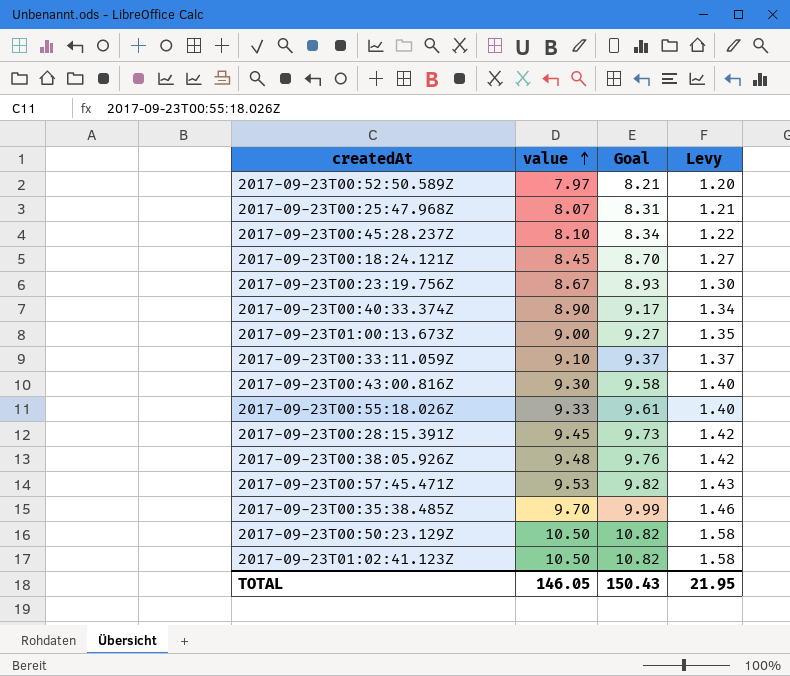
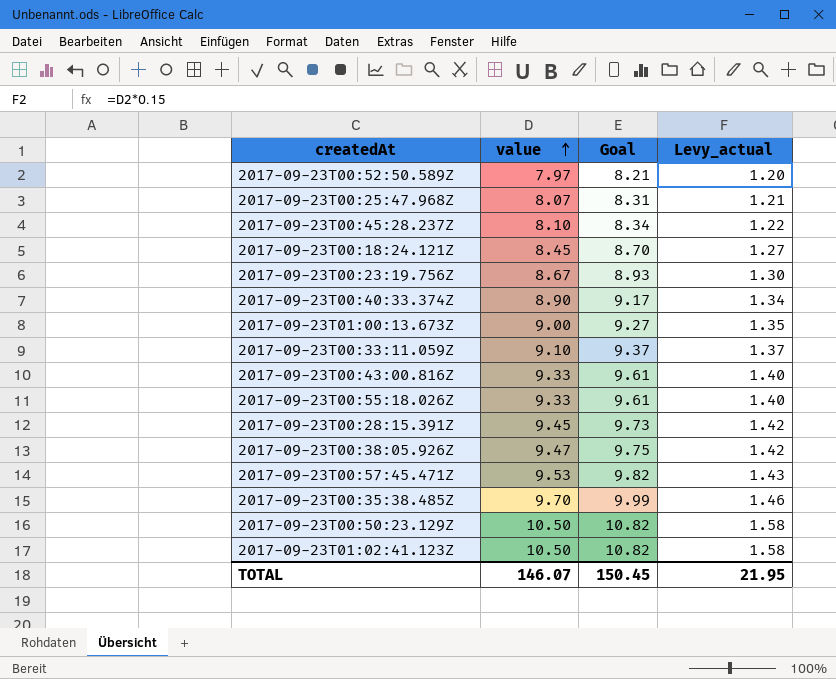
column name: Levy -> Levy_actual
2017-09-23T00:43:00.816Z | value: 9.30 -> 9.33
2017-09-23T00:43:00.816Z | Goal: 9.58 -> 9.61
2017-09-23T00:38:05.926Z | value: 9.48 -> 9.47
2017-09-23T00:38:05.926Z | Goal: 9.76 -> 9.75
TOTAL | value: 146.05 -> 146.07
TOTAL | Goal: 150.43 -> 150.45

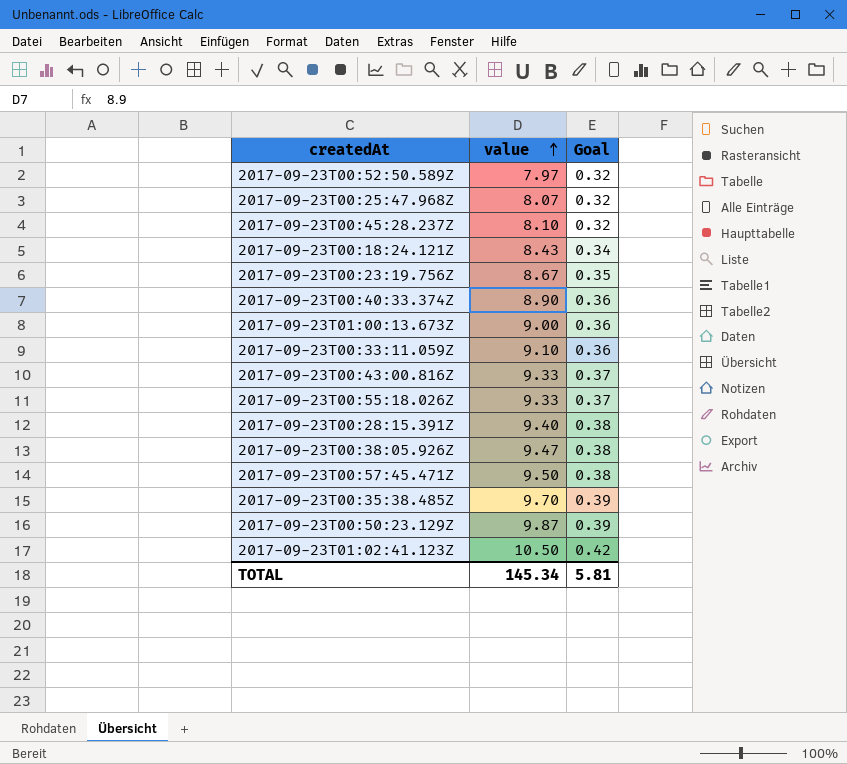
column Levy_actual | formula: [value] * 0.15 -> none
column Goal | formula: [value] * 1.03 -> [value] * 0.04
2017-09-23T00:18:24.121Z | value: 8.45 -> 8.43
2017-09-23T00:28:15.391Z | value: 9.45 -> 9.40
2017-09-23T00:57:45.471Z | value: 9.53 -> 9.50
2017-09-23T00:50:23.129Z | value: 10.50 -> 9.87
TOTAL | value: 146.07 -> 145.34
TOTAL | Goal: 150.45 -> 5.81

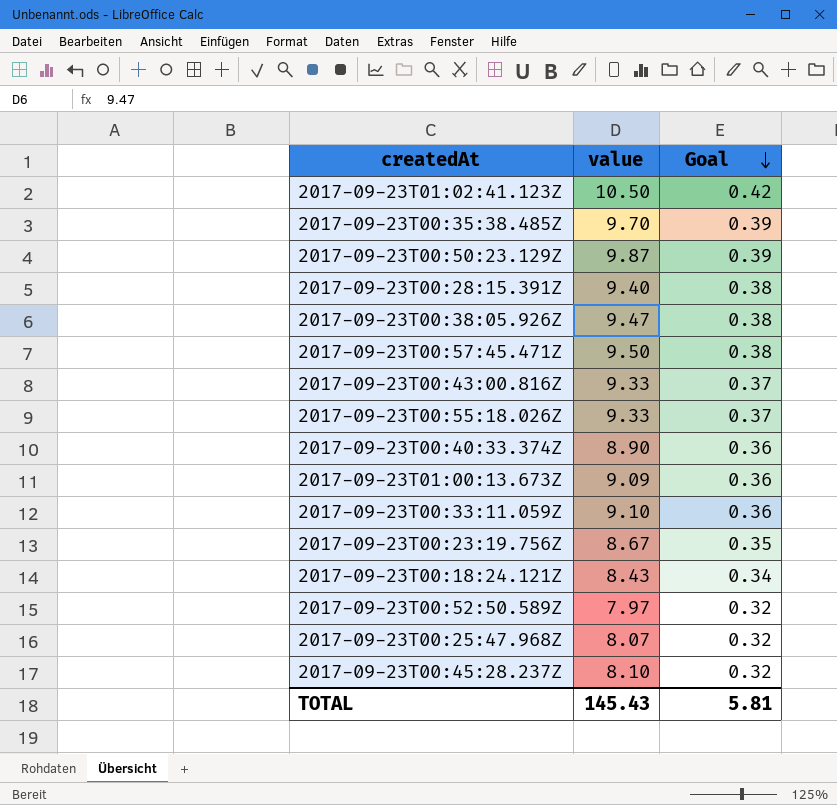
row order: value ascending -> Goal descending
2017-09-23T01:00:13.673Z | value: 9.00 -> 9.09
TOTAL | value: 145.34 -> 145.43

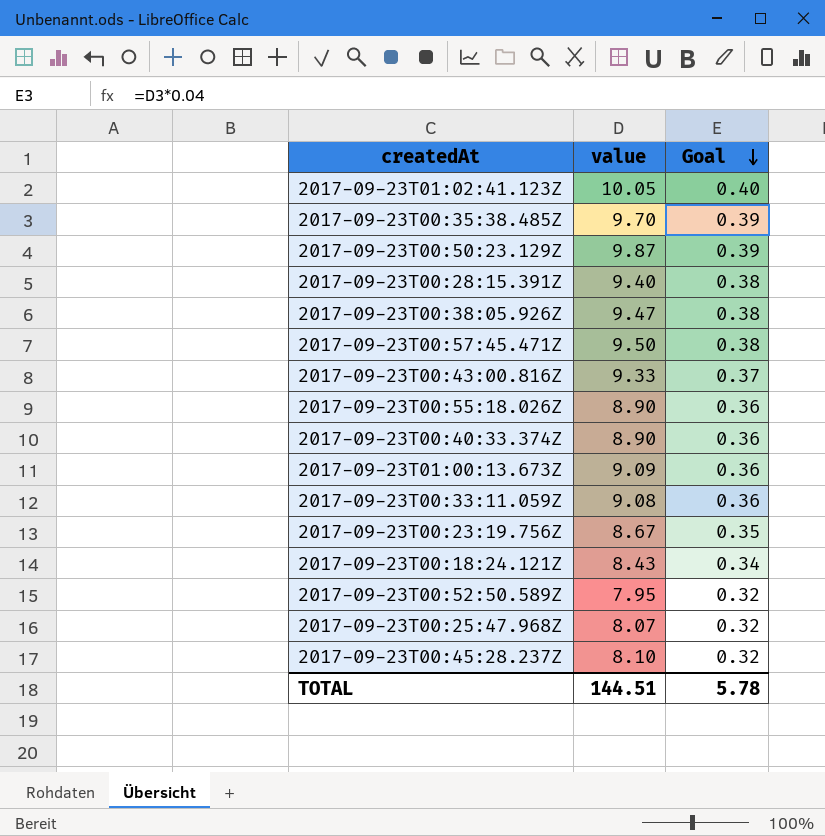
2017-09-23T01:02:41.123Z | value: 10.50 -> 10.05
2017-09-23T01:02:41.123Z | Goal: 0.42 -> 0.40
2017-09-23T00:55:18.026Z | value: 9.33 -> 8.90
2017-09-23T00:55:18.026Z | Goal: 0.37 -> 0.36
2017-09-23T00:33:11.059Z | value: 9.10 -> 9.08
2017-09-23T00:52:50.589Z | value: 7.97 -> 7.95
TOTAL | value: 145.43 -> 144.51
TOTAL | Goal: 5.81 -> 5.78

